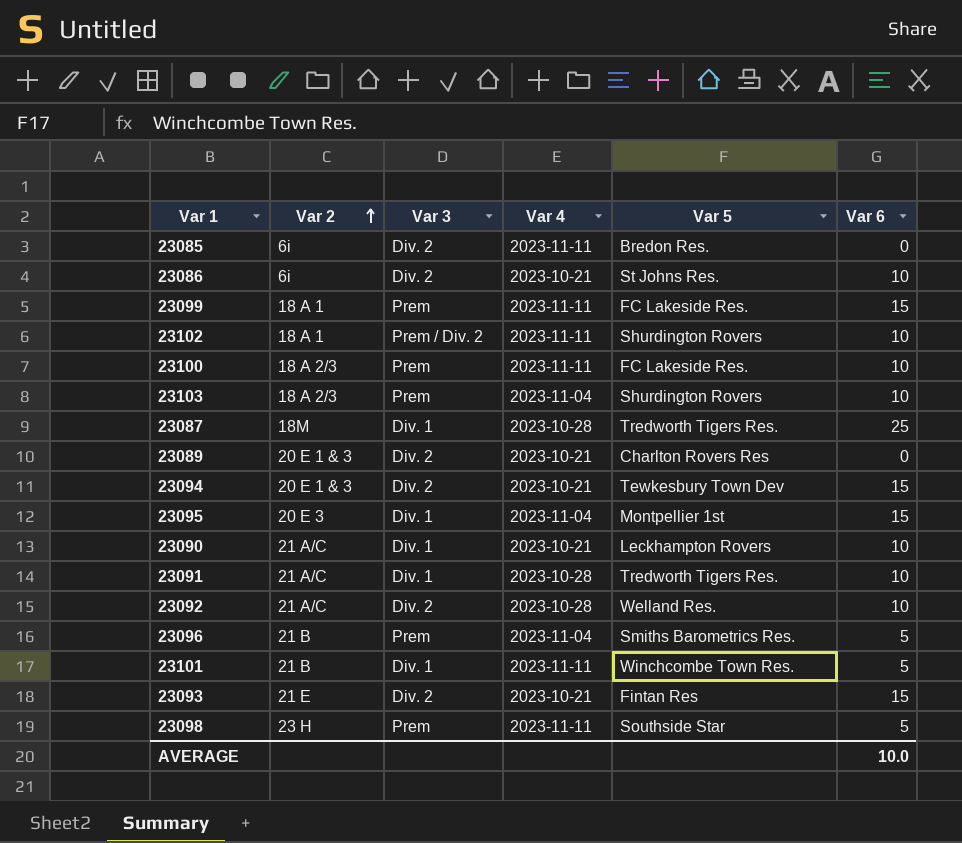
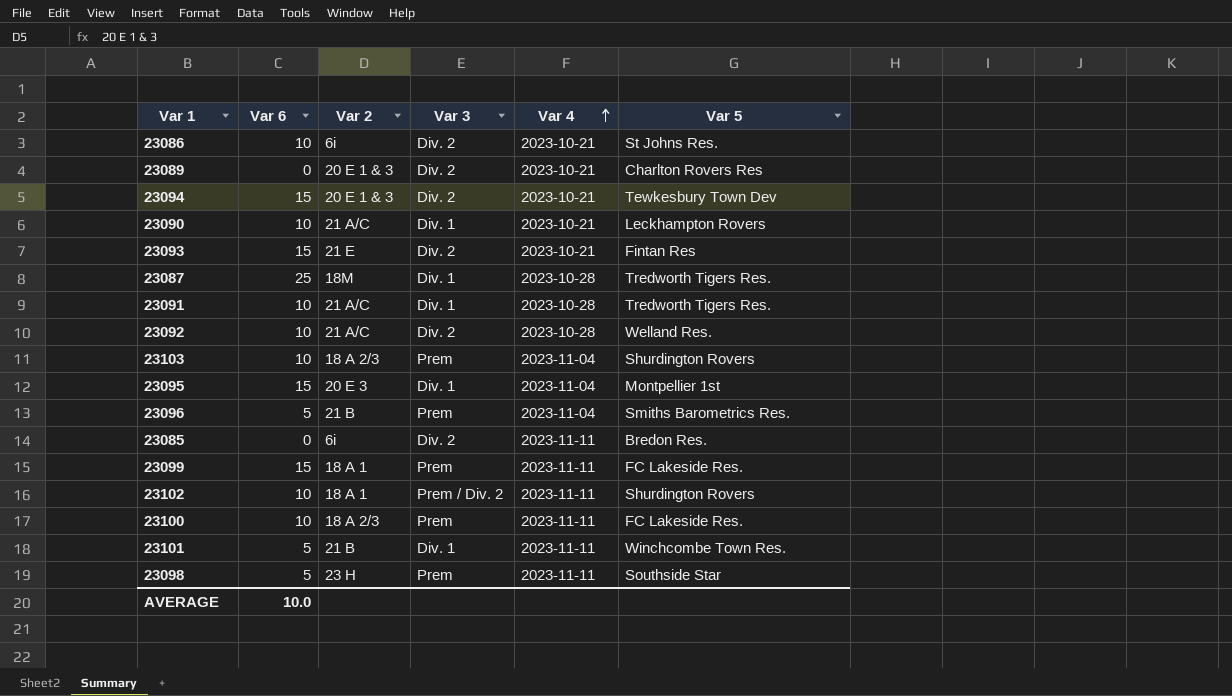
row order: Var 2 ascending -> Var 4 ascending
column Var 6 | position: 6 -> 2

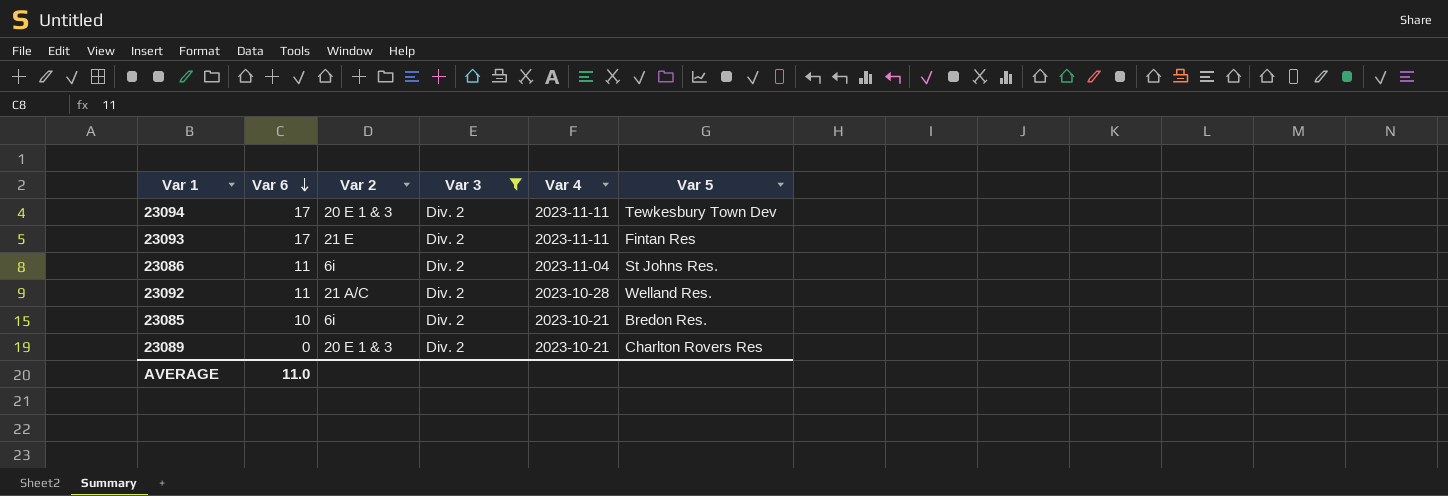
filter: none -> Var 3 = Div. 2
row order: Var 4 ascending -> Var 6 descending
23094 | Var 6: 15 -> 17
23094 | Var 4: 2023-10-21 -> 2023-11-11
23093 | Var 6: 15 -> 17
23093 | Var 4: 2023-10-21 -> 2023-11-11
23086 | Var 6: 10 -> 11
23086 | Var 4: 2023-10-21 -> 2023-11-04
23092 | Var 6: 10 -> 11
23085 | Var 6: 0 -> 10
23085 | Var 4: 2023-11-11 -> 2023-10-21
AVERAGE | Var 6: 10.0 -> 11.0

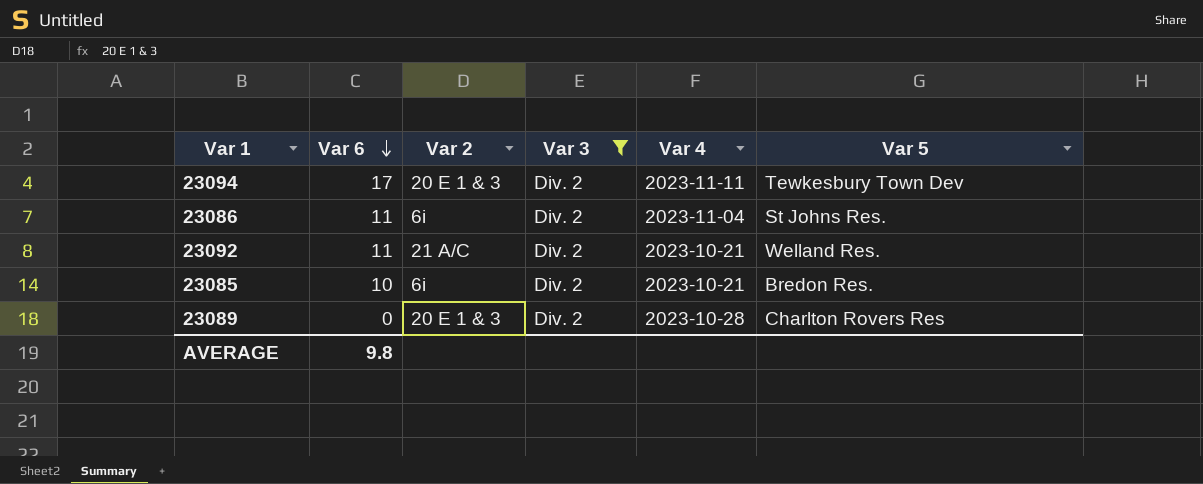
row 23093: 17 | 21 E | Div. 2 | 2023-11-11 | Fintan Res -> none
23092 | Var 4: 2023-10-28 -> 2023-10-21
23089 | Var 4: 2023-10-21 -> 2023-10-28
AVERAGE | Var 6: 11.0 -> 9.8

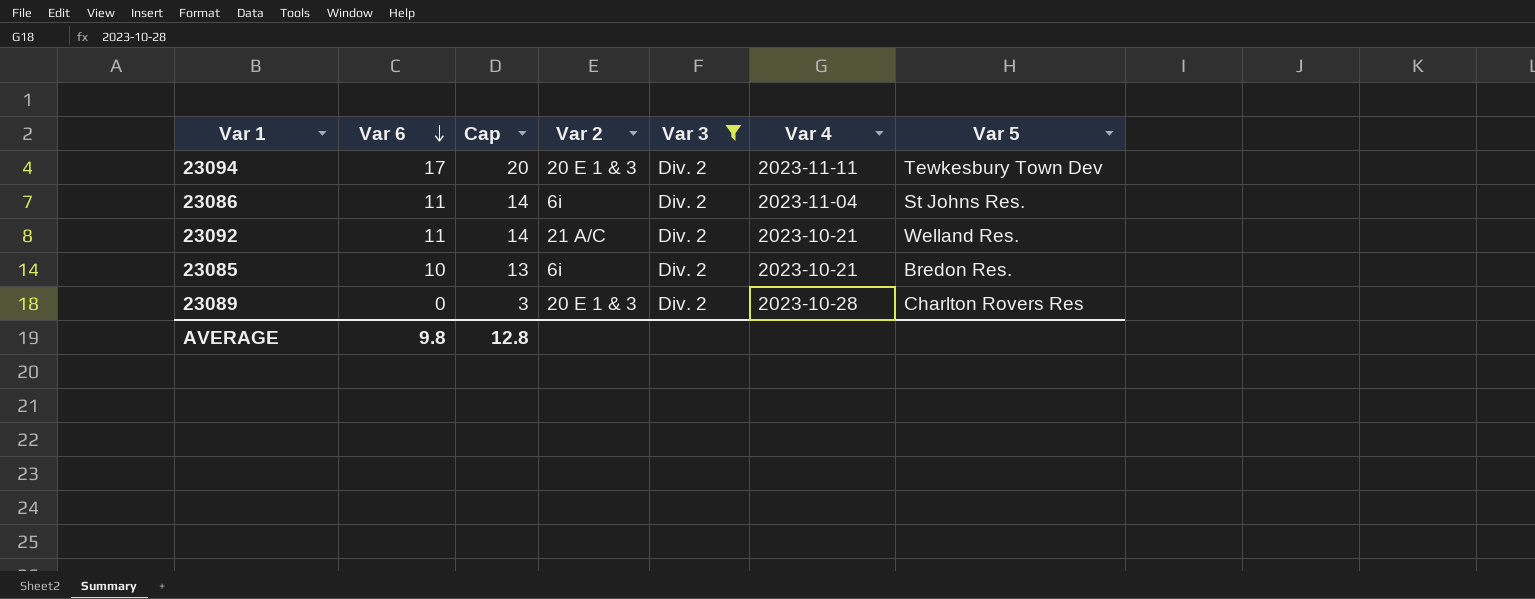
column Cap | formula: none -> [Var 6] + 3

